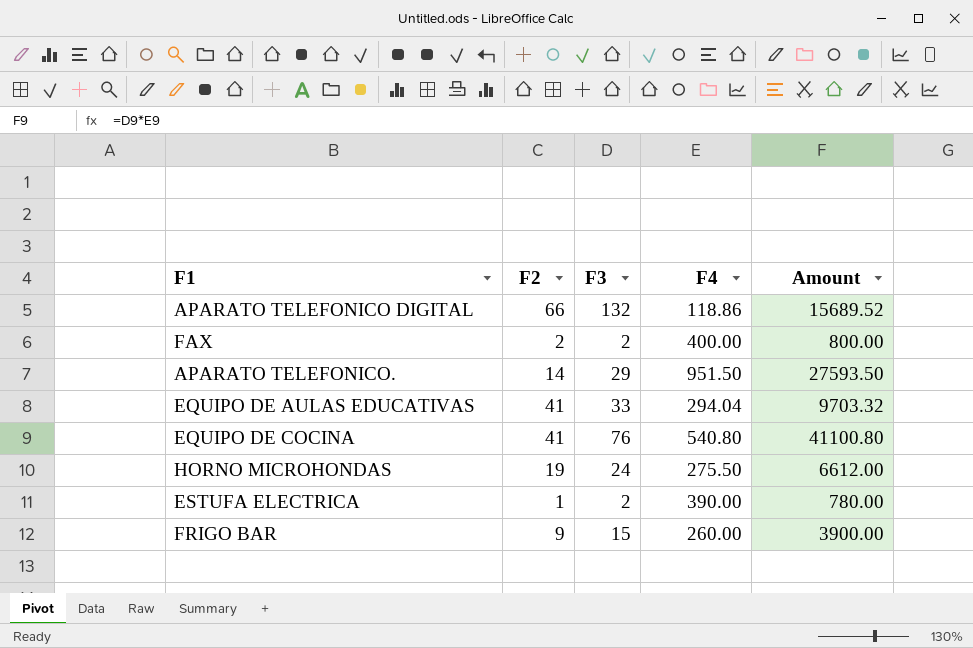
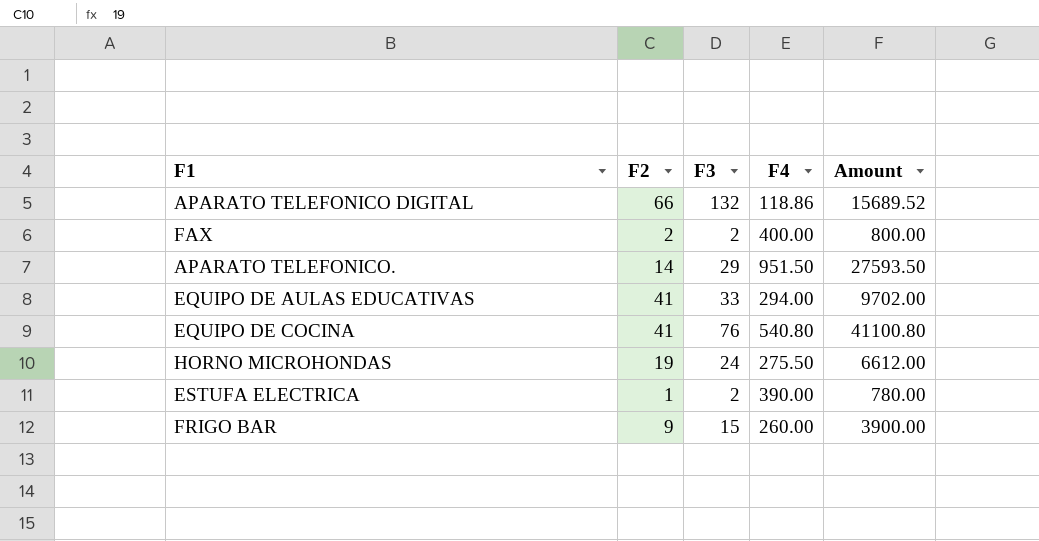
EQUIPO DE AULAS EDUCATIVAS | F4: 294.04 -> 294.00
EQUIPO DE AULAS EDUCATIVAS | Amount: 9703.32 -> 9702.00

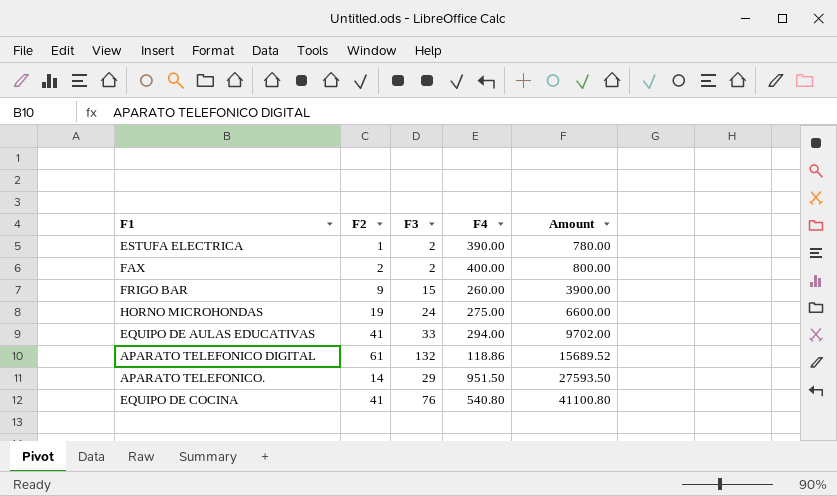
row order: none -> Amount ascending
HORNO MICROHONDAS | F4: 275.50 -> 275.00
HORNO MICROHONDAS | Amount: 6612.00 -> 6600.00
APARATO TELEFONICO DIGITAL | F2: 66 -> 61

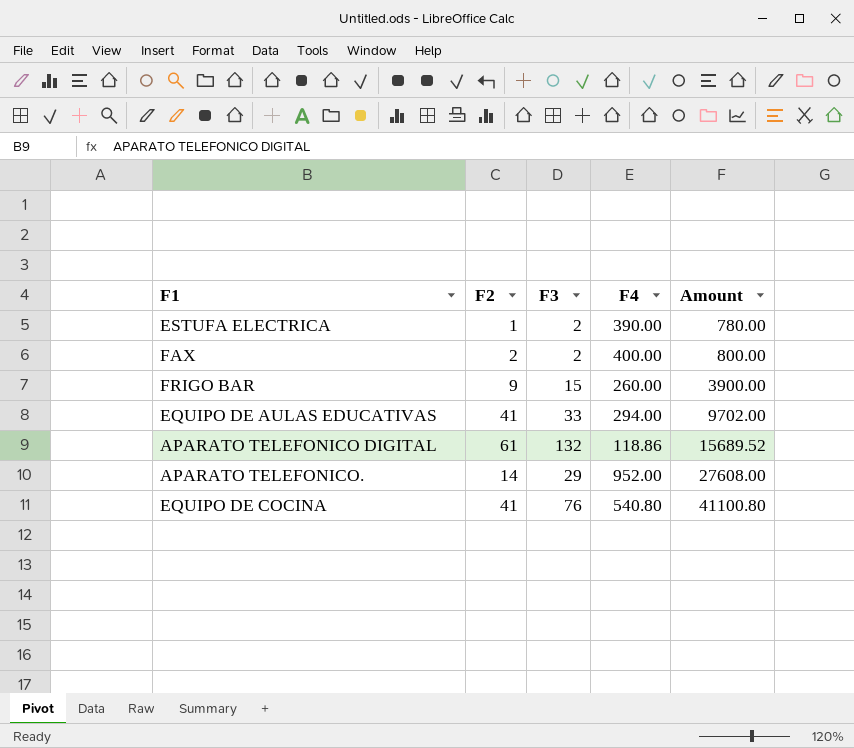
row HORNO MICROHONDAS: 19 | 24 | 275.00 | 6600.00 -> none
APARATO TELEFONICO. | F4: 951.50 -> 952.00
APARATO TELEFONICO. | Amount: 27593.50 -> 27608.00

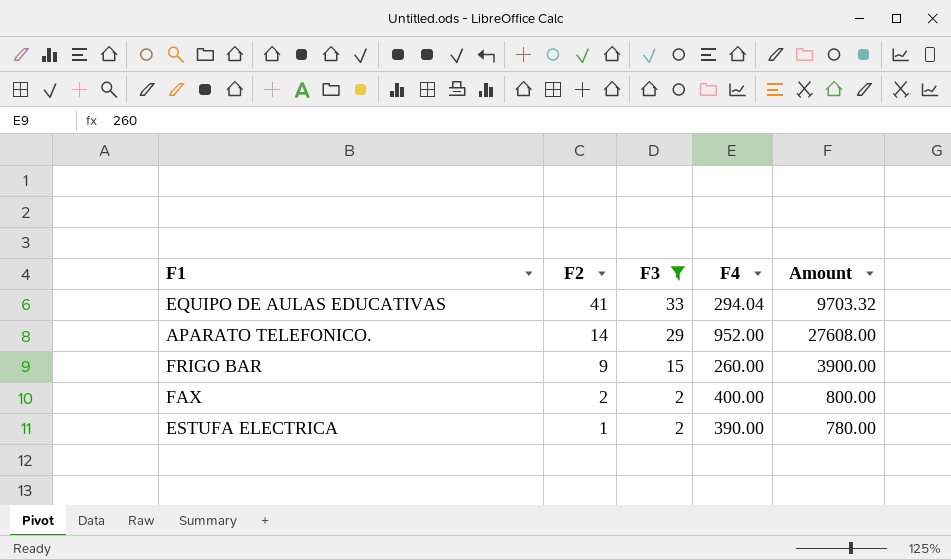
filter: none -> F3 <= 33
row order: Amount ascending -> F2 descending
EQUIPO DE AULAS EDUCATIVAS | F4: 294.00 -> 294.04
EQUIPO DE AULAS EDUCATIVAS | Amount: 9702.00 -> 9703.32

